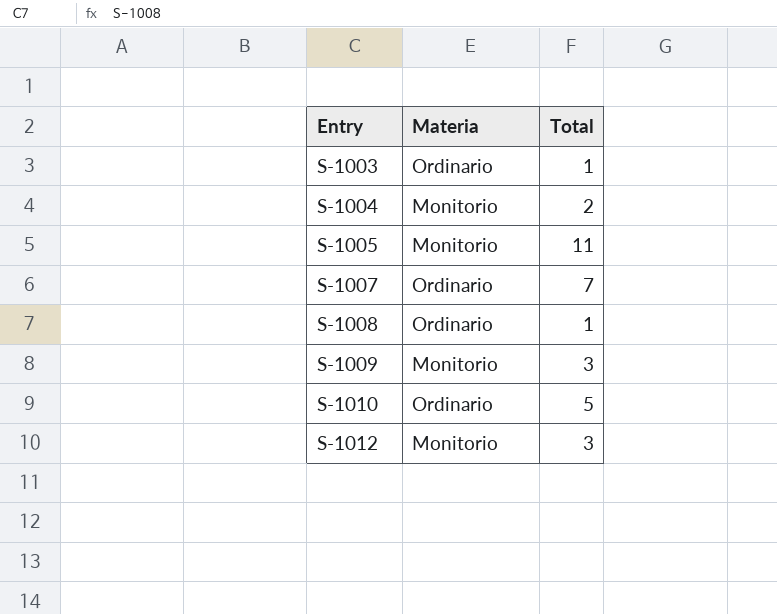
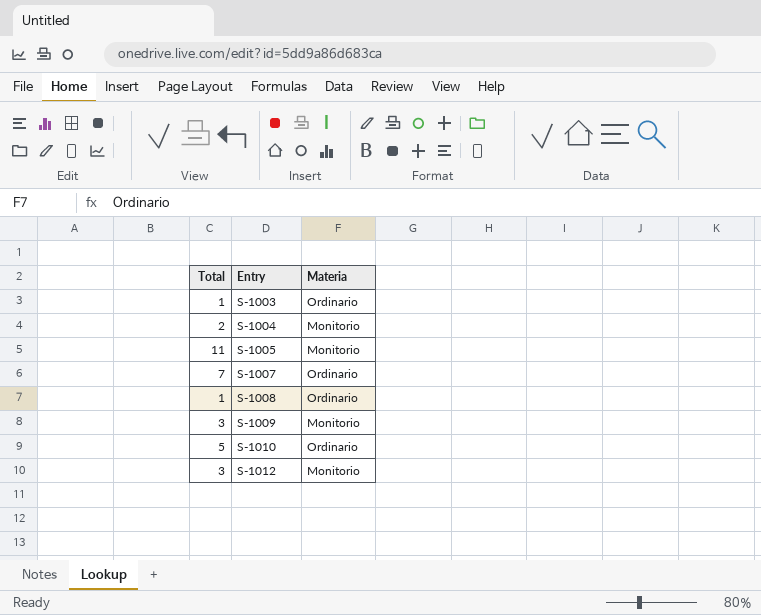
column Total | position: 3 -> 1

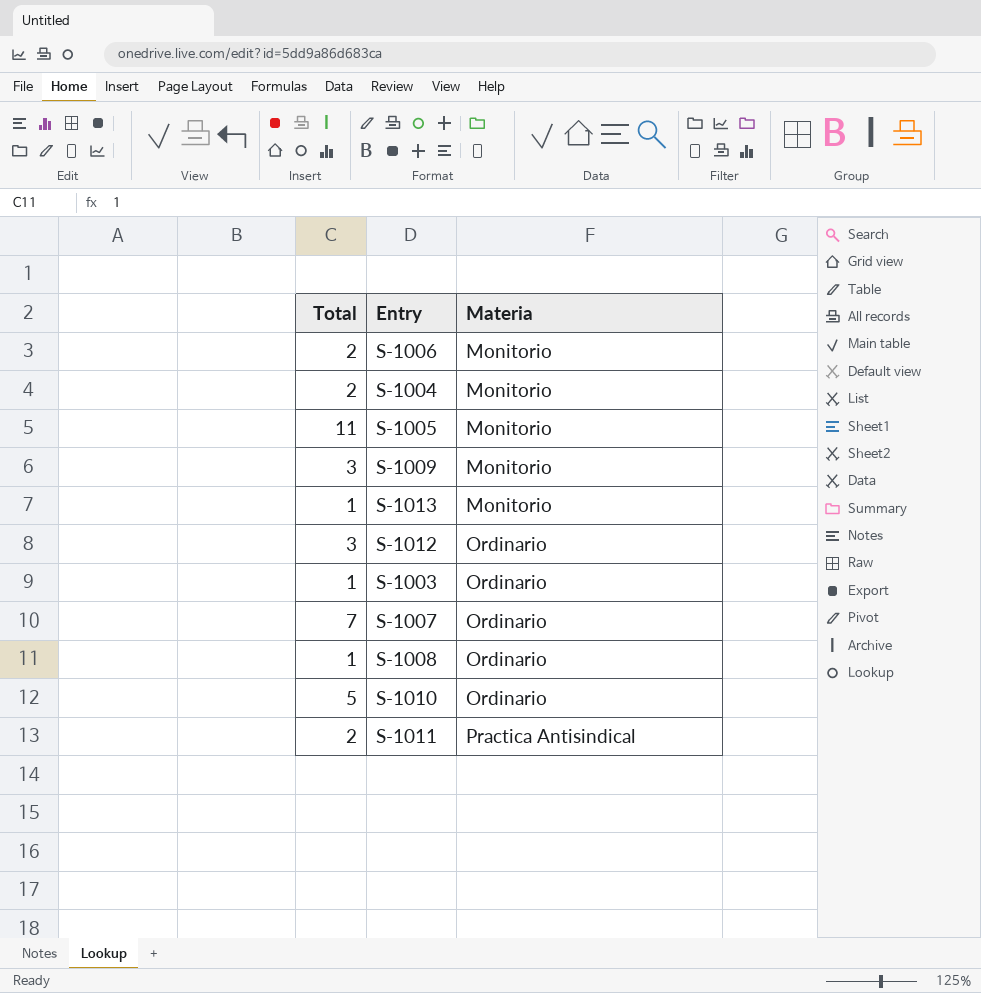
row order: Entry ascending -> Materia ascending
row S-1006: none -> 2 | Monitorio
row S-1013: none -> 1 | Monitorio
S-1012 | Materia: Monitorio -> Ordinario
row S-1011: none -> 2 | Practica Antisindical

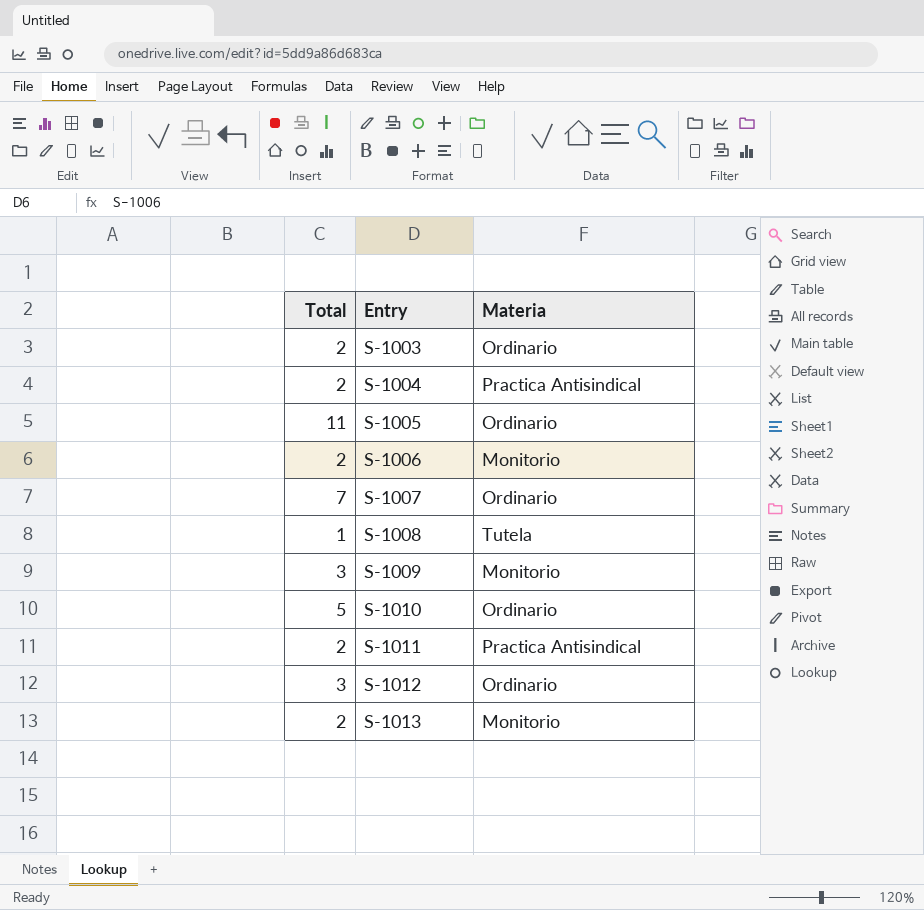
row order: Materia ascending -> Entry ascending
S-1003 | Total: 1 -> 2
S-1004 | Materia: Monitorio -> Practica Antisindical
S-1005 | Materia: Monitorio -> Ordinario
S-1008 | Materia: Ordinario -> Tutela
S-1013 | Total: 1 -> 2

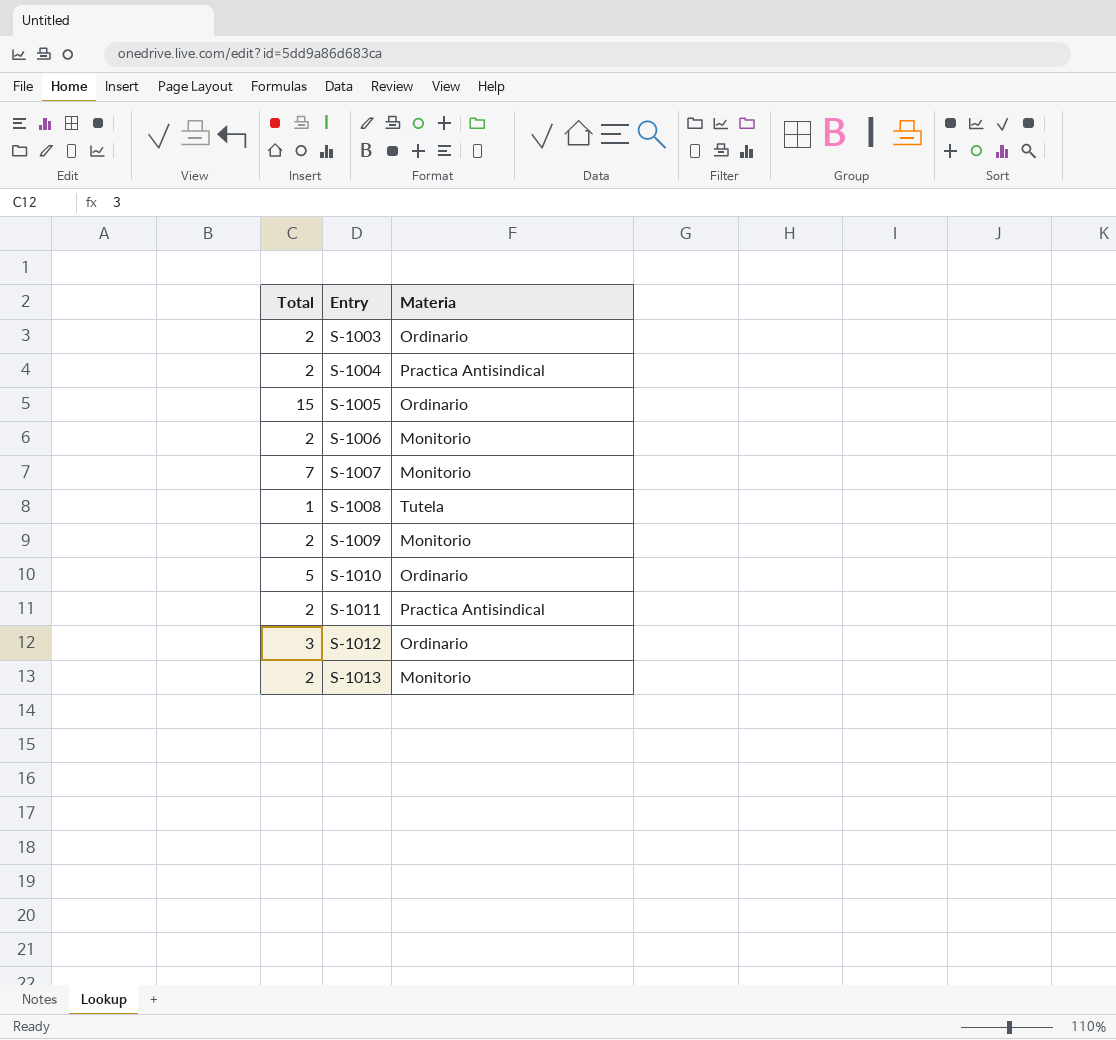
S-1005 | Total: 11 -> 15
S-1007 | Materia: Ordinario -> Monitorio
S-1009 | Total: 3 -> 2

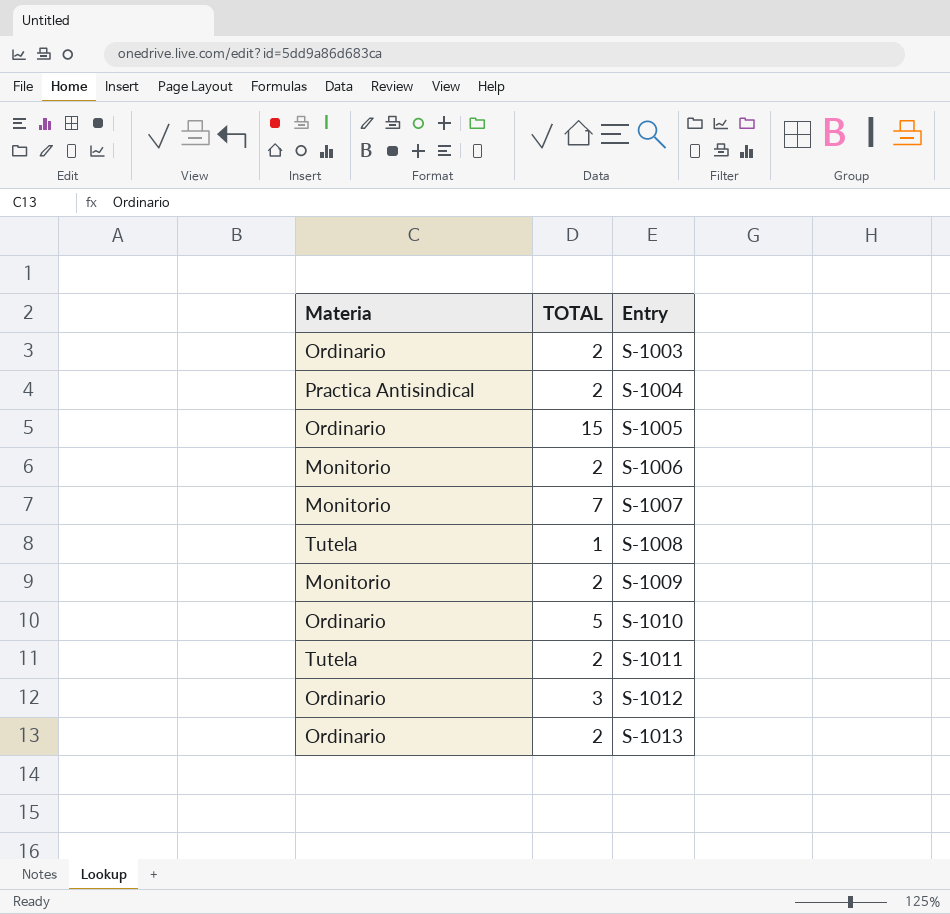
column Materia | position: 3 -> 1
column name: Total -> TOTAL
S-1011 | Materia: Practica Antisindical -> Tutela
S-1013 | Materia: Monitorio -> Ordinario

